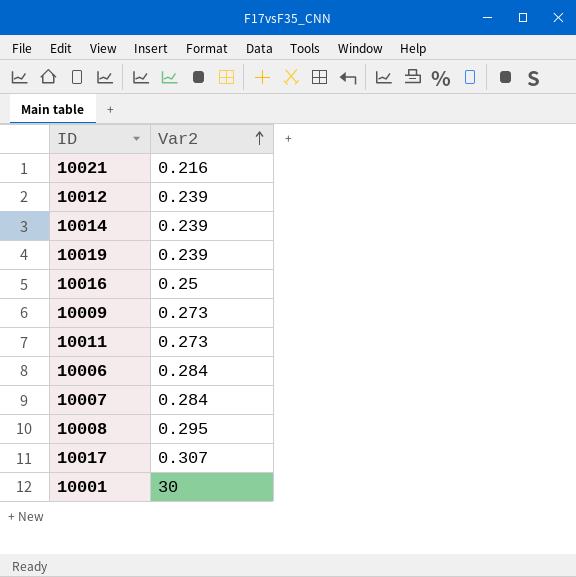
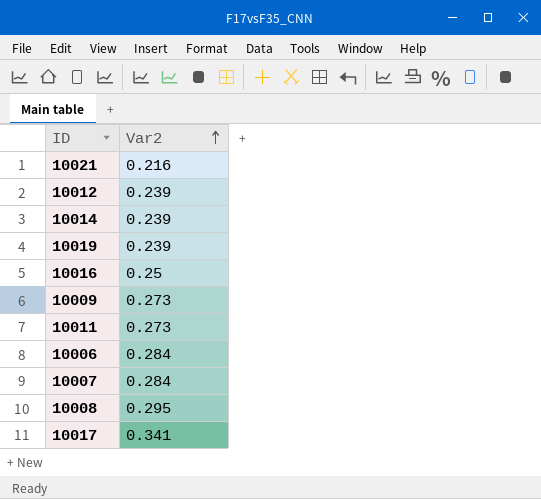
row 10001: 30 -> none
10017 | Var2: 0.307 -> 0.341

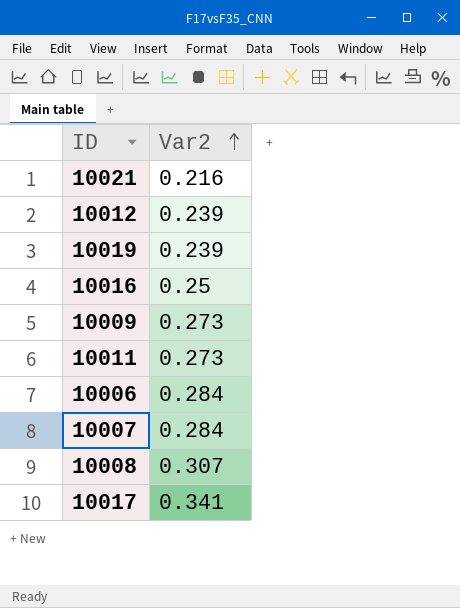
row 10014: 0.239 -> none
10008 | Var2: 0.295 -> 0.307

